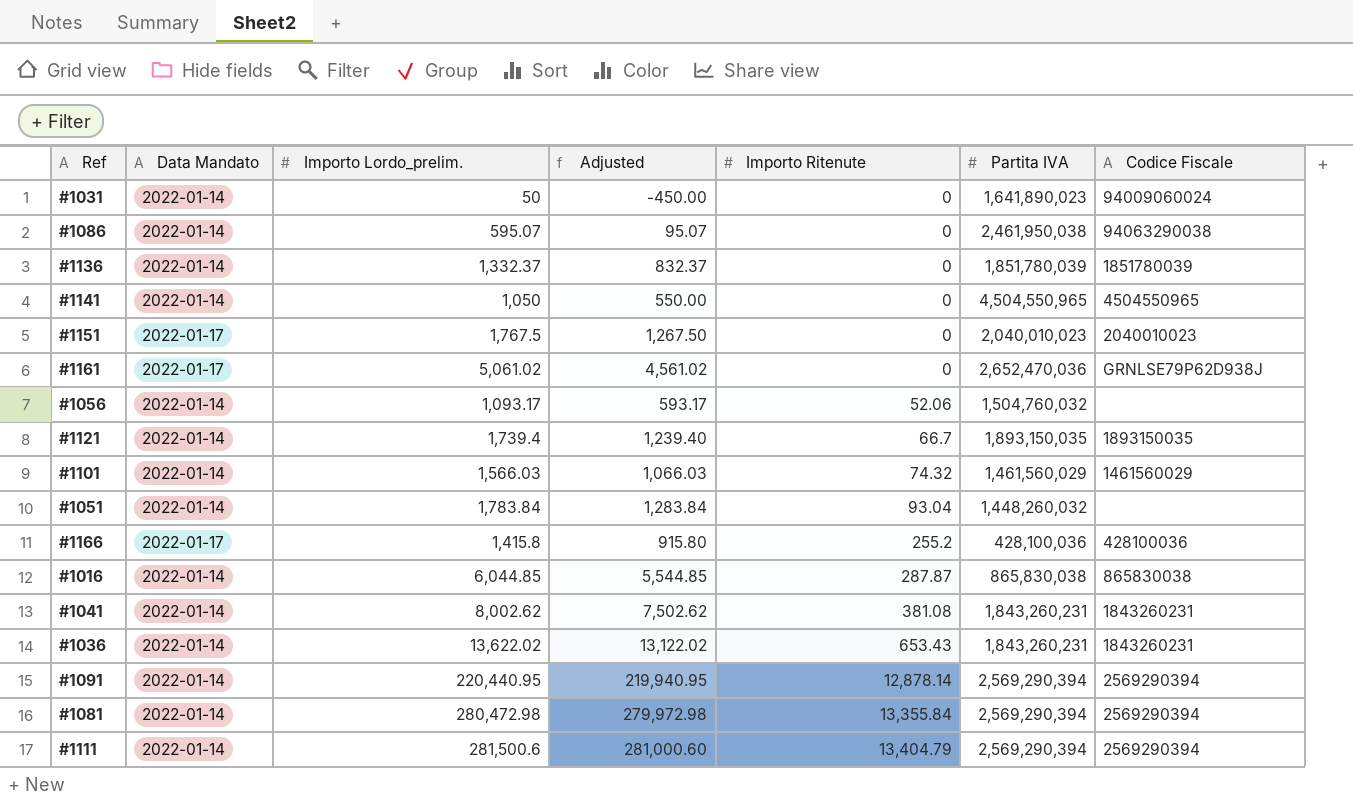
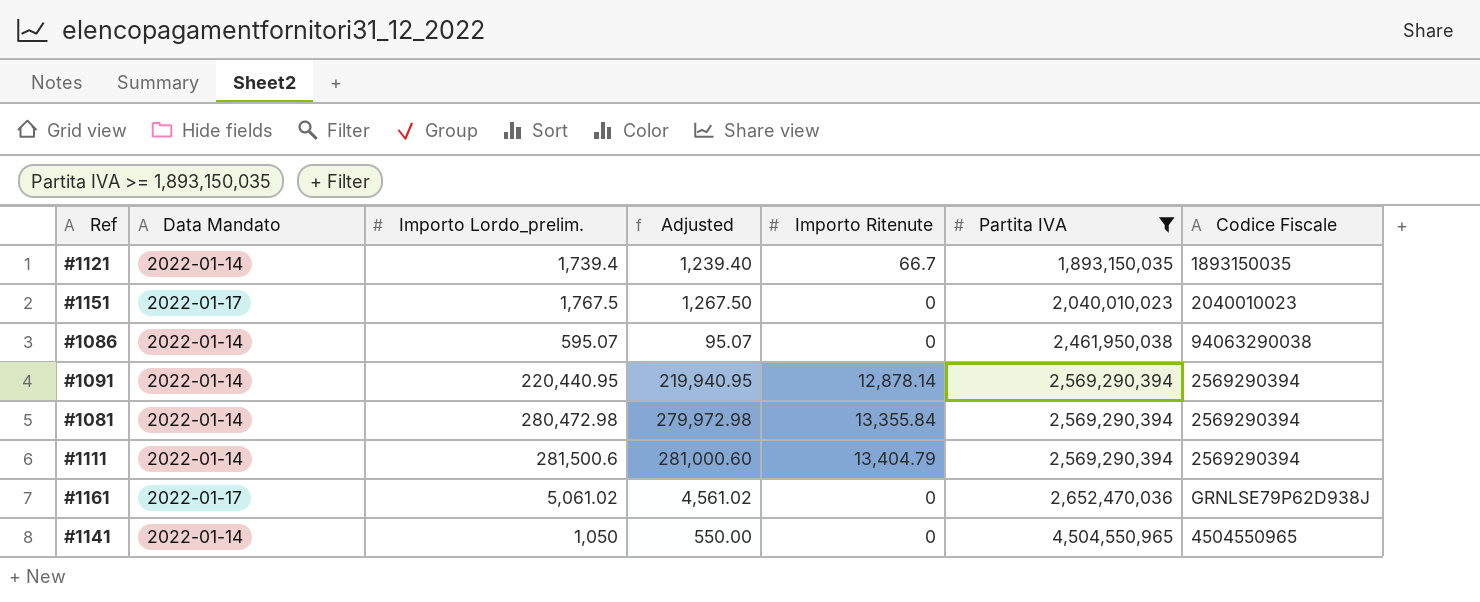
filter: none -> Partita IVA >= 1,893,150,035
row order: Importo Ritenute ascending -> Partita IVA ascending

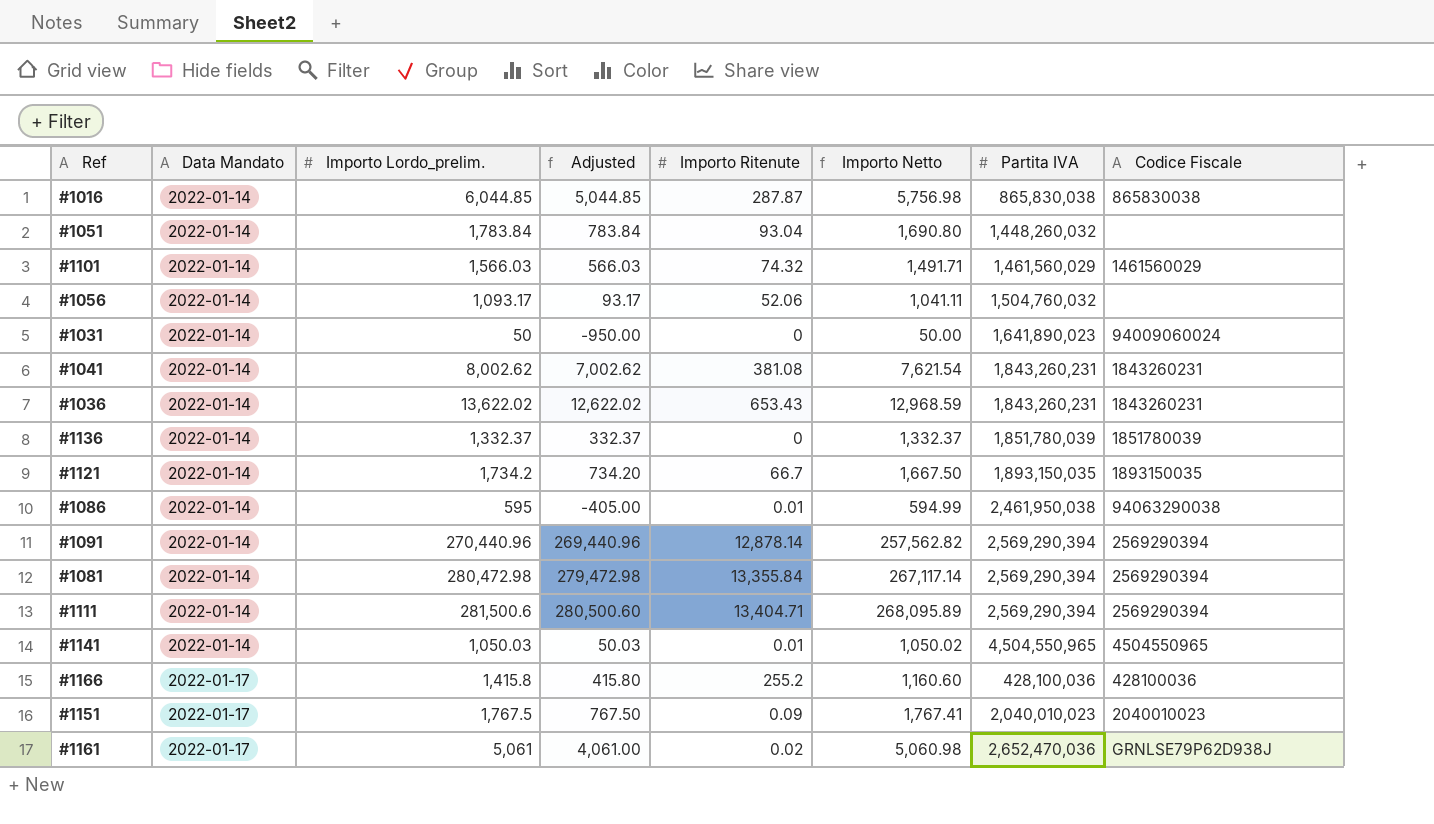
filter: Partita IVA >= 1,893,150,035 -> none
row order: Partita IVA ascending -> Data Mandato ascending
column Adjusted | formula: [Importo Lordo_prelim.] - 500 -> [Importo Lordo_prelim.] - 1000
column Importo Netto | formula: none -> [Importo Lordo_prelim.] - [Importo Ritenute]
#1121 | Importo Lordo_prelim.: 1,739.4 -> 1,734.2
#1086 | Importo Lordo_prelim.: 595.07 -> 595
#1086 | Importo Ritenute: 0 -> 0.01
#1091 | Importo Lordo_prelim.: 220,440.95 -> 270,440.96
#1111 | Importo Ritenute: 13,404.79 -> 13,404.71
#1141 | Importo Lordo_prelim.: 1,050 -> 1,050.03
#1141 | Importo Ritenute: 0 -> 0.01
#1151 | Importo Ritenute: 0 -> 0.09
#1161 | Importo Lordo_prelim.: 5,061.02 -> 5,061
#1161 | Importo Ritenute: 0 -> 0.02

